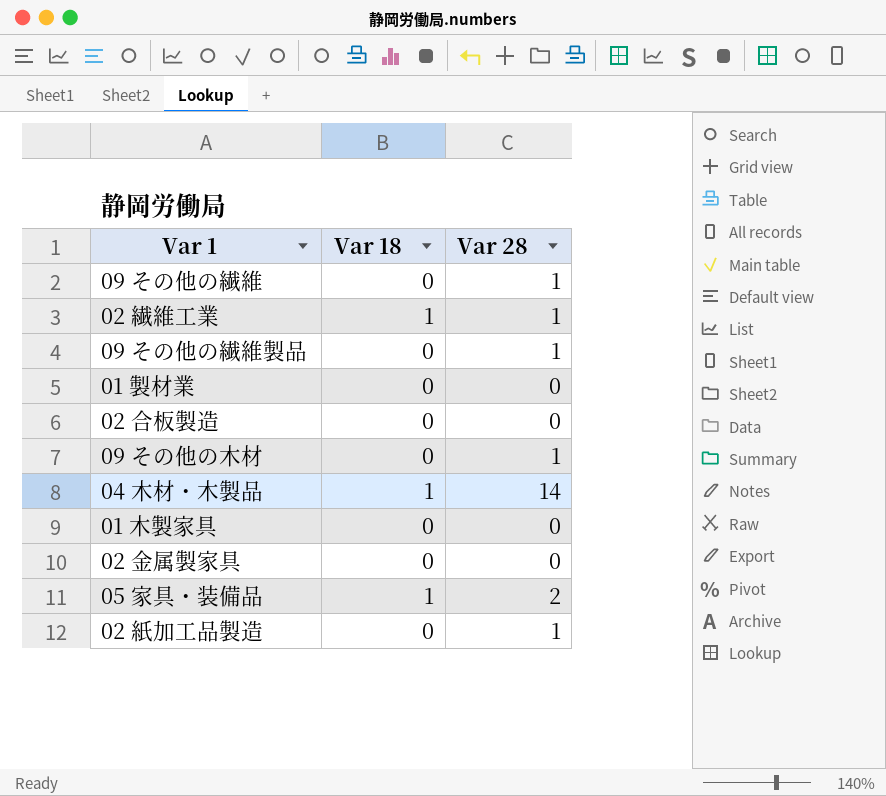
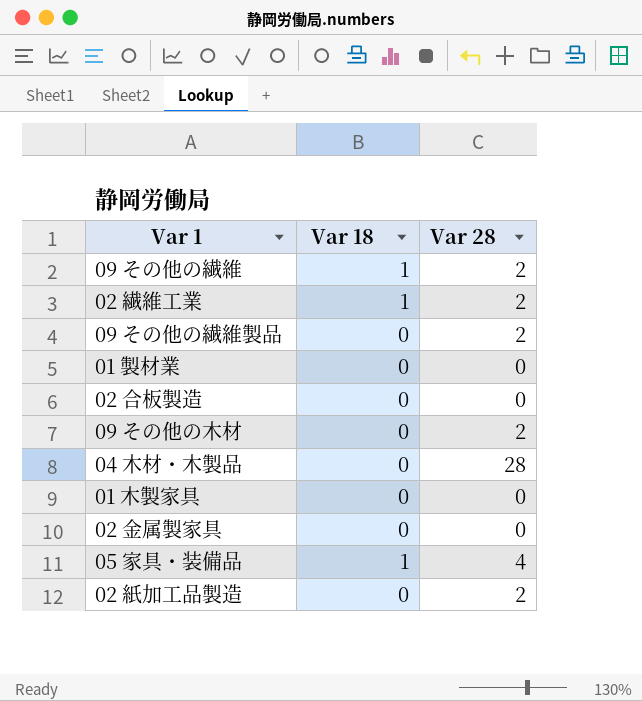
09 その他の繊維 | Var 18: 0 -> 1
09 その他の繊維 | Var 28: 1 -> 2
02 繊維工業 | Var 28: 1 -> 2
09 その他の繊維製品 | Var 28: 1 -> 2
09 その他の木材 | Var 28: 1 -> 2
04 木材・木製品 | Var 18: 1 -> 0
04 木材・木製品 | Var 28: 14 -> 28
05 家具・装備品 | Var 28: 2 -> 4
02 紙加工品製造 | Var 28: 1 -> 2

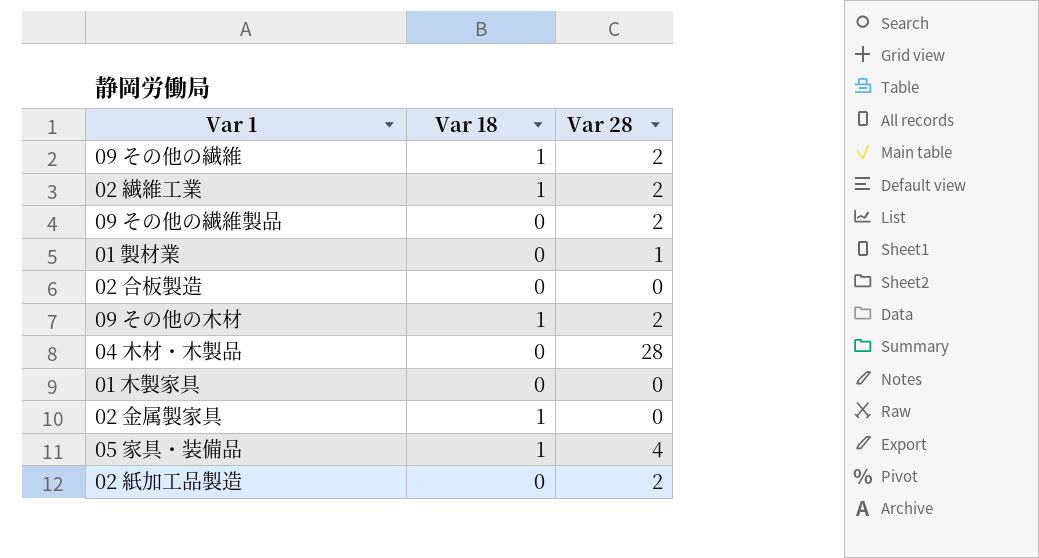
01 製材業 | Var 28: 0 -> 1
09 その他の木材 | Var 18: 0 -> 1
02 金属製家具 | Var 18: 0 -> 1

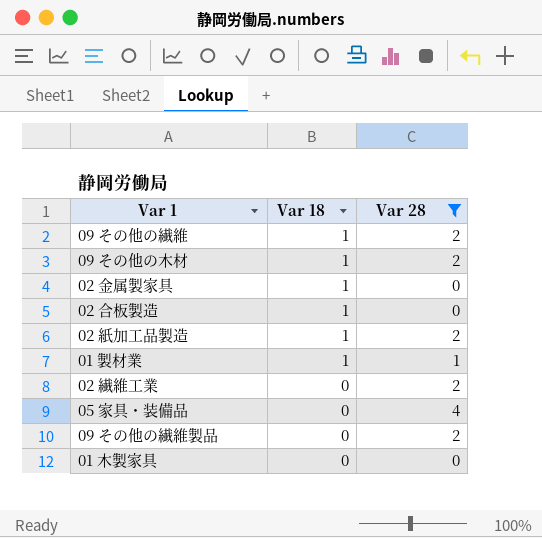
filter: none -> Var 28 != 28
row order: none -> Var 18 descending
02 合板製造 | Var 18: 0 -> 1
02 紙加工品製造 | Var 18: 0 -> 1
01 製材業 | Var 18: 0 -> 1
02 繊維工業 | Var 18: 1 -> 0
05 家具・装備品 | Var 18: 1 -> 0

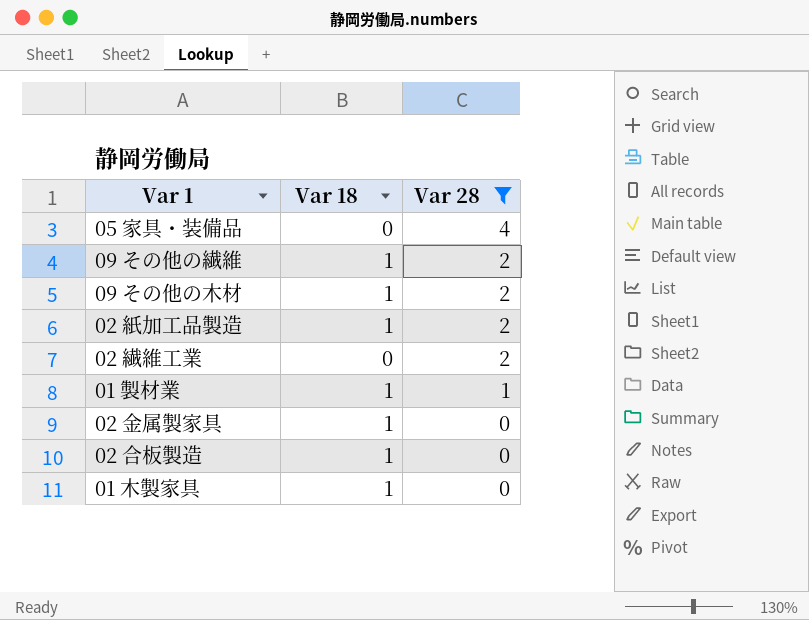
row order: Var 18 descending -> Var 28 descending
row 09 その他の繊維製品: 0 | 2 -> none
01 木製家具 | Var 18: 0 -> 1

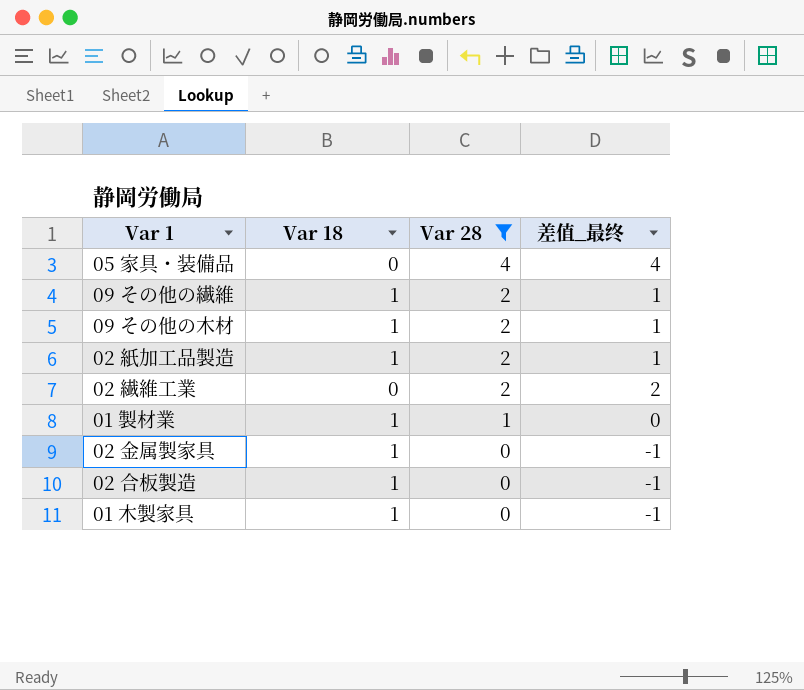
column 差值_最终 | formula: none -> [Var 28] - [Var 18]

